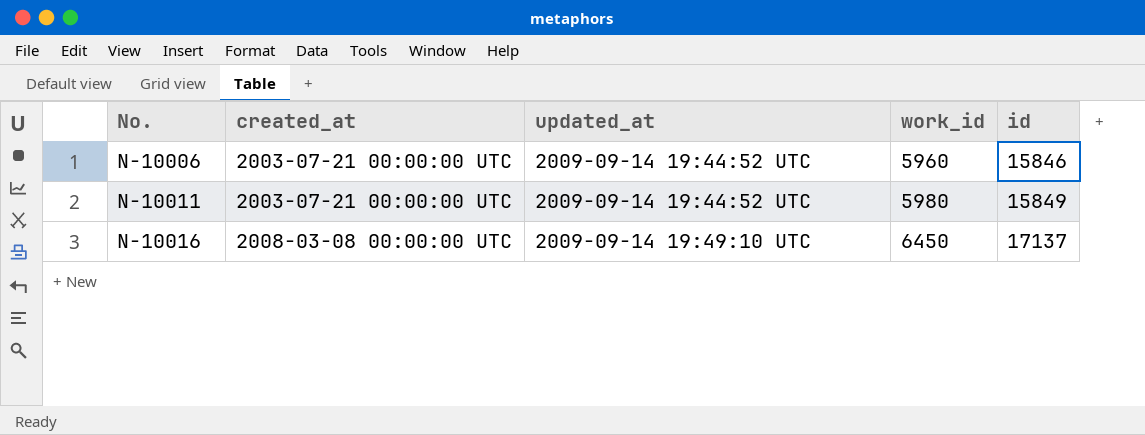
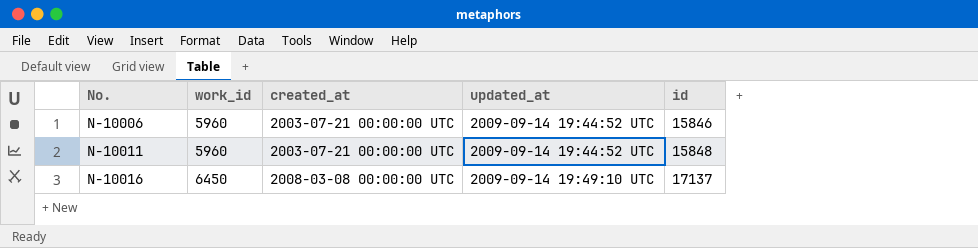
column work_id | position: 4 -> 2
N-10011 | work_id: 5980 -> 5960
N-10011 | id: 15849 -> 15848

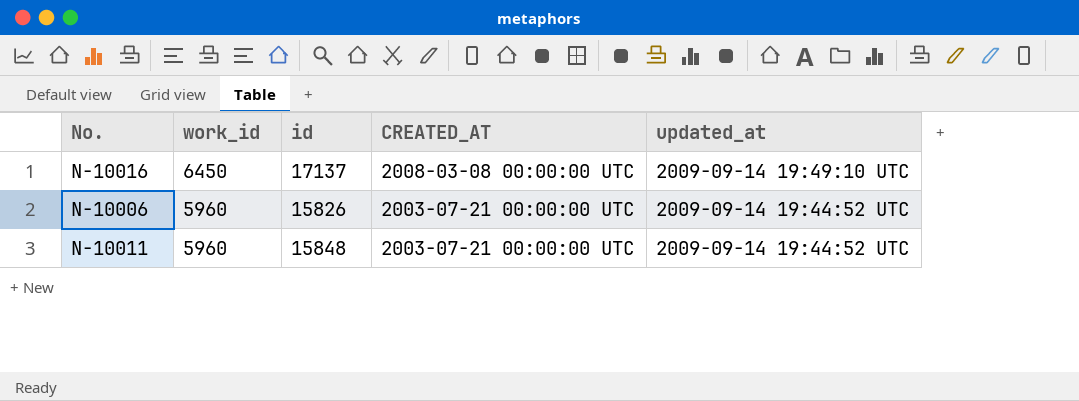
row order: No. ascending -> work_id descending
column id | position: 5 -> 3
column name: created_at -> CREATED_AT
N-10006 | id: 15846 -> 15826

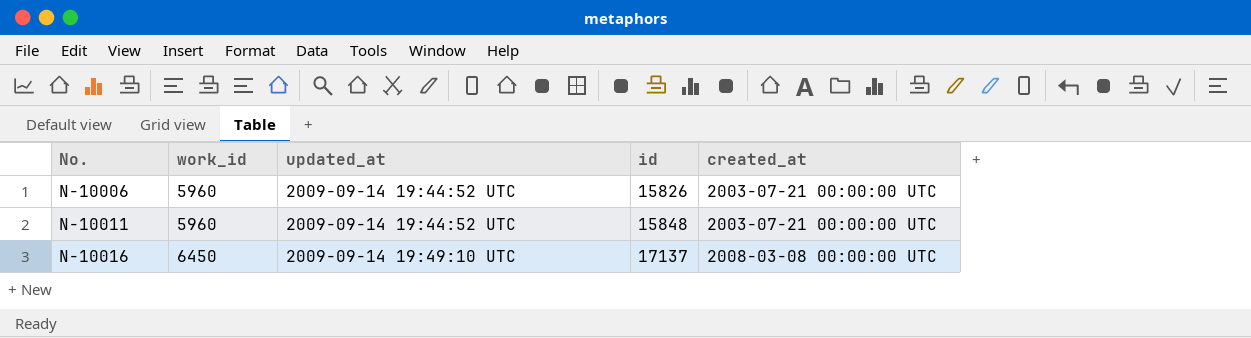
row order: work_id descending -> No. ascending
column updated_at | position: 5 -> 3
column name: CREATED_AT -> created_at

